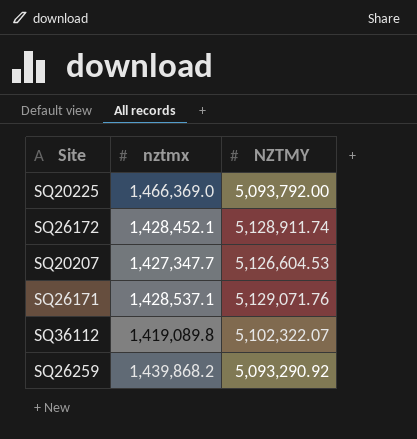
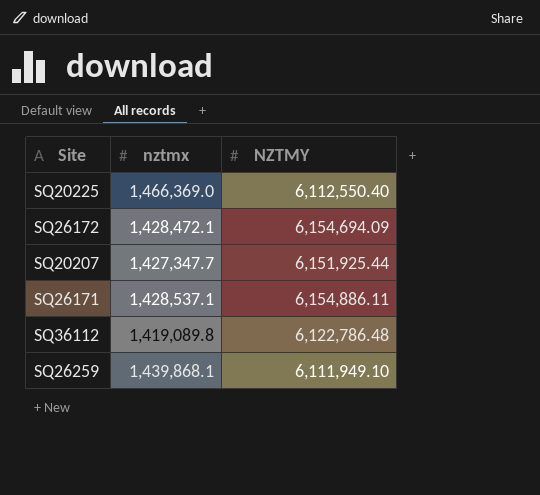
SQ20225 | NZTMY: 5,093,792.00 -> 6,112,550.40
SQ26172 | nztmx: 1,428,452.1 -> 1,428,472.1
SQ26172 | NZTMY: 5,128,911.74 -> 6,154,694.09
SQ20207 | NZTMY: 5,126,604.53 -> 6,151,925.44
SQ26171 | NZTMY: 5,129,071.76 -> 6,154,886.11
SQ36112 | NZTMY: 5,102,322.07 -> 6,122,786.48
SQ26259 | nztmx: 1,439,868.2 -> 1,439,868.1
SQ26259 | NZTMY: 5,093,290.92 -> 6,111,949.10

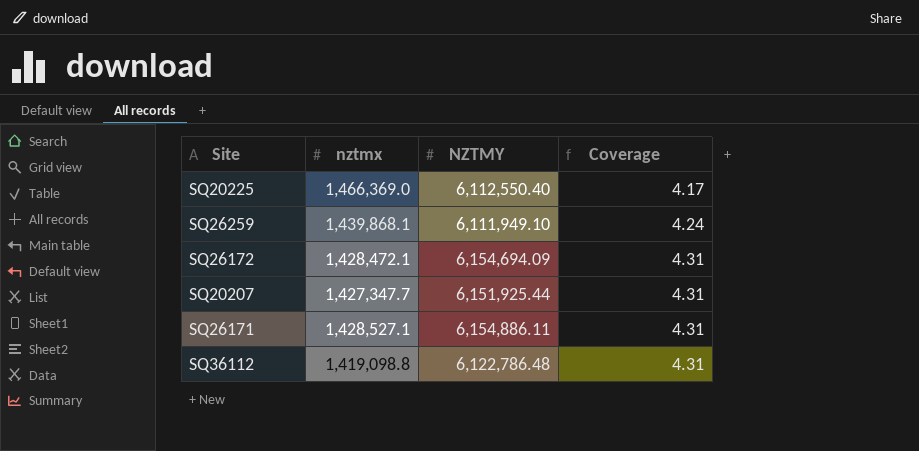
row order: none -> Coverage ascending
column Coverage | formula: none -> [NZTMY] / [nztmx]
SQ26171 | nztmx: 1,428,537.1 -> 1,428,527.1
SQ36112 | nztmx: 1,419,089.8 -> 1,419,098.8

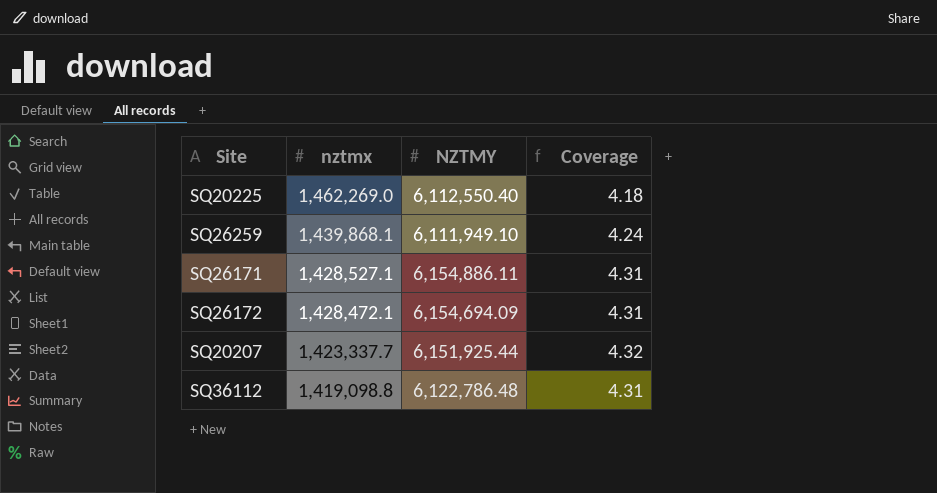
row order: Coverage ascending -> nztmx descending
SQ20225 | nztmx: 1,466,369.0 -> 1,462,269.0
SQ20225 | Coverage: 4.17 -> 4.18
SQ20207 | nztmx: 1,427,347.7 -> 1,423,337.7
SQ20207 | Coverage: 4.31 -> 4.32

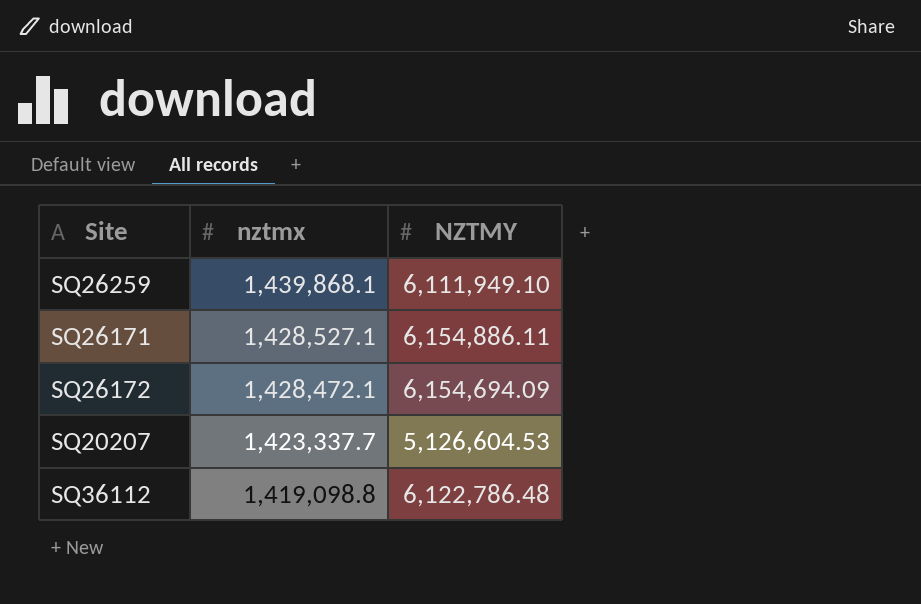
column Coverage | formula: [NZTMY] / [nztmx] -> none
row SQ20225: 1,462,269.0 | 6,112,550.40 | 4.18 -> none
SQ20207 | NZTMY: 6,151,925.44 -> 5,126,604.53

